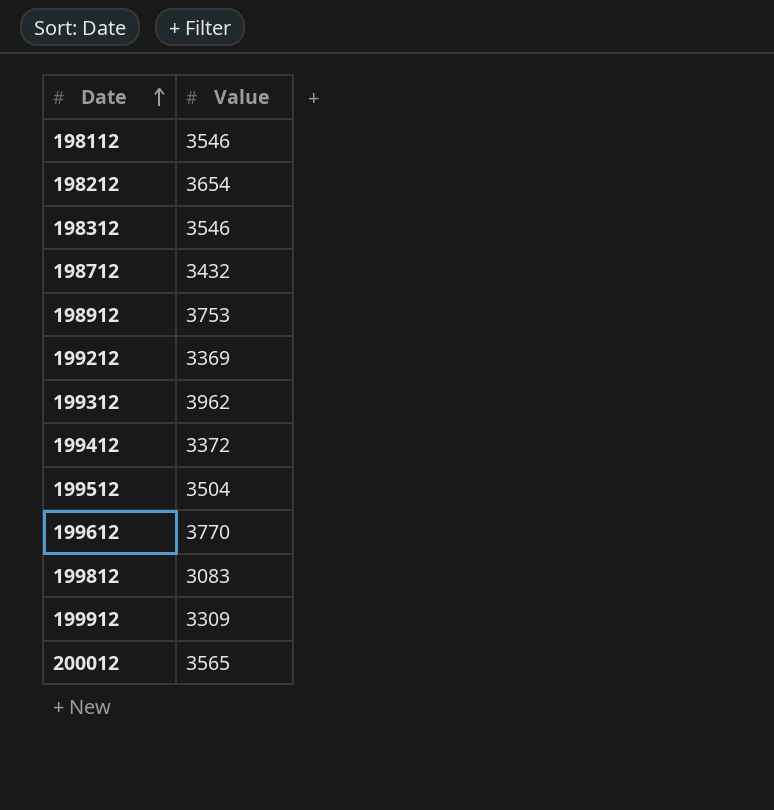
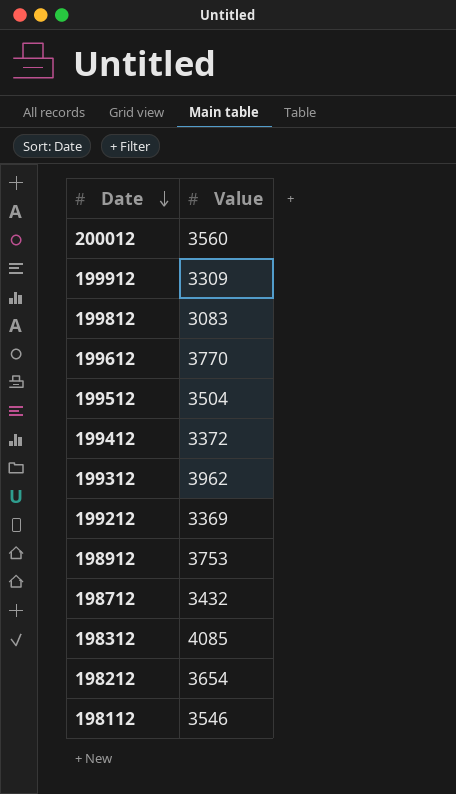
row order: Date ascending -> Date descending
200012 | Value: 3565 -> 3560
198312 | Value: 3546 -> 4085

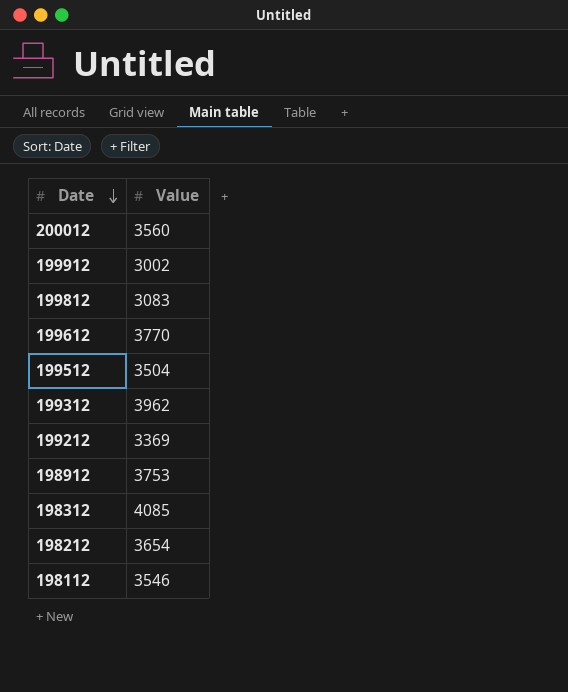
row 199412: 3372 -> none
row 198712: 3432 -> none
199912 | Value: 3309 -> 3002

